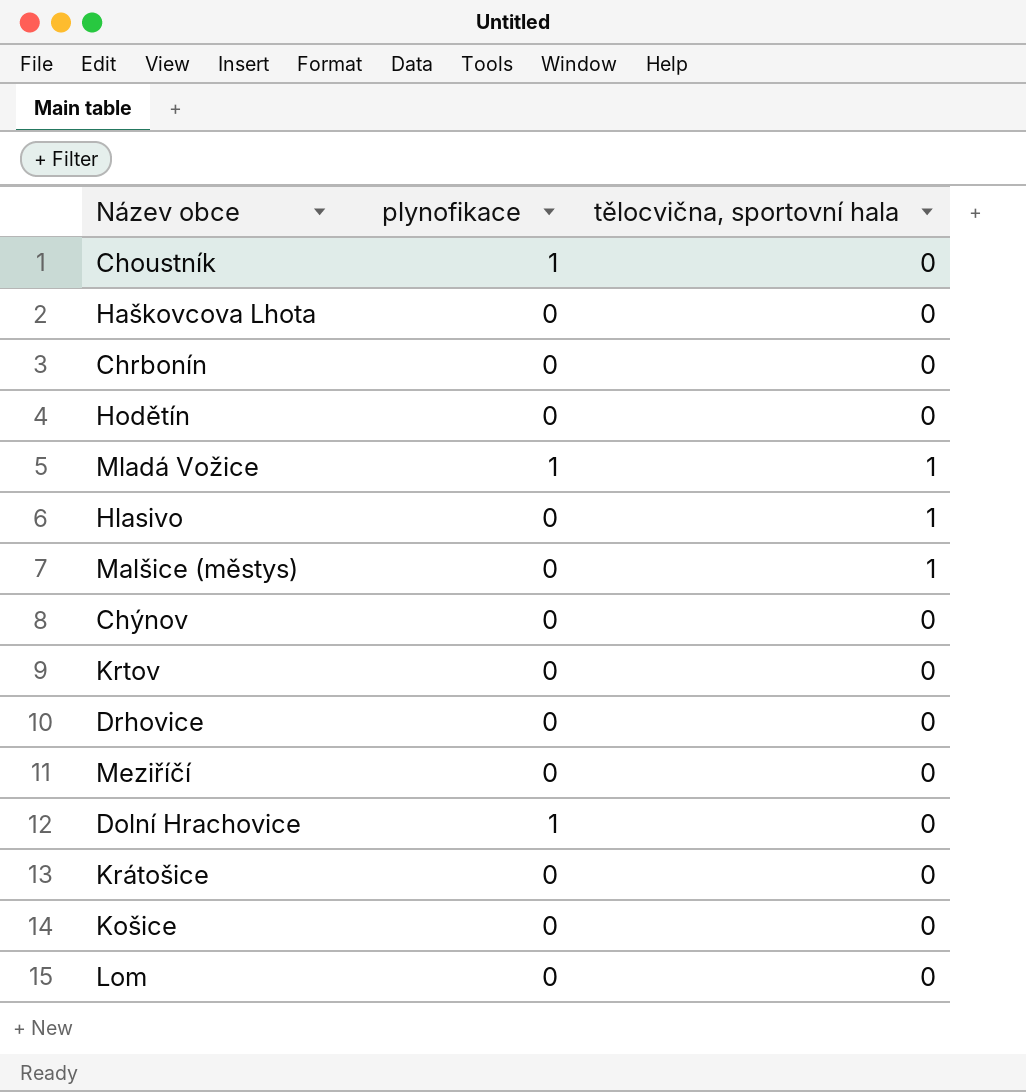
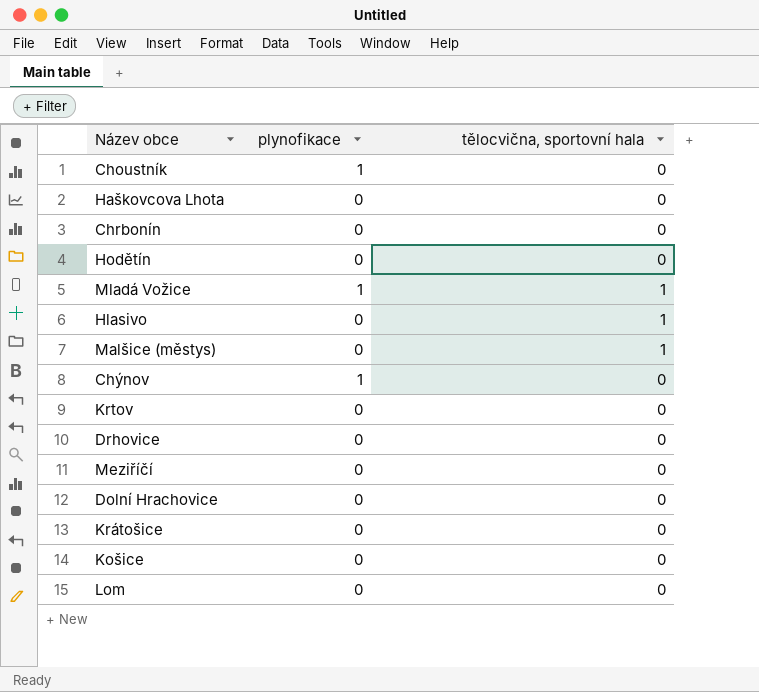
Chýnov | plynofikace: 0 -> 1
Dolní Hrachovice | plynofikace: 1 -> 0

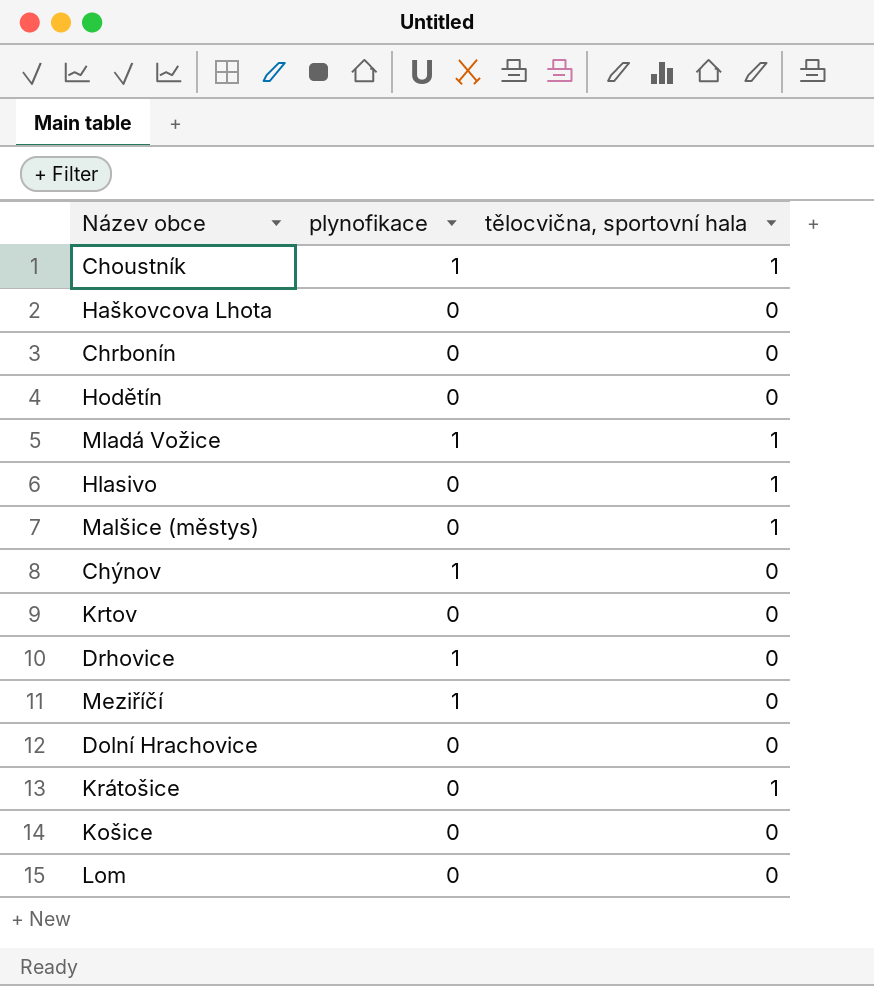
Choustník | tělocvična, sportovní hala: 0 -> 1
Drhovice | plynofikace: 0 -> 1
Meziříčí | plynofikace: 0 -> 1
Krátošice | tělocvična, sportovní hala: 0 -> 1

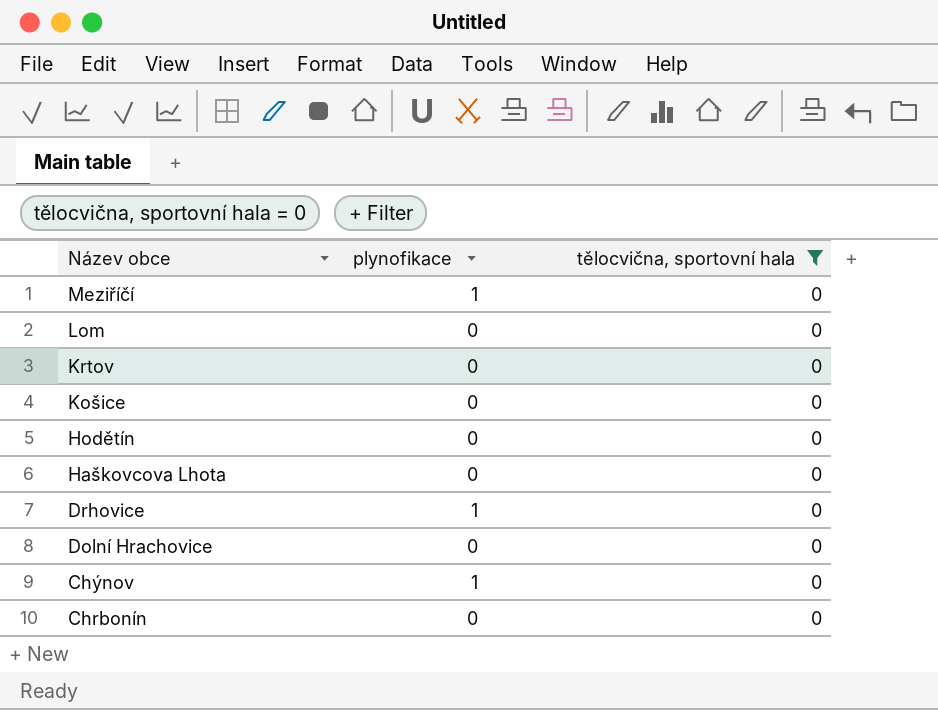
filter: none -> tělocvična, sportovní hala = 0
row order: none -> Název obce descending

